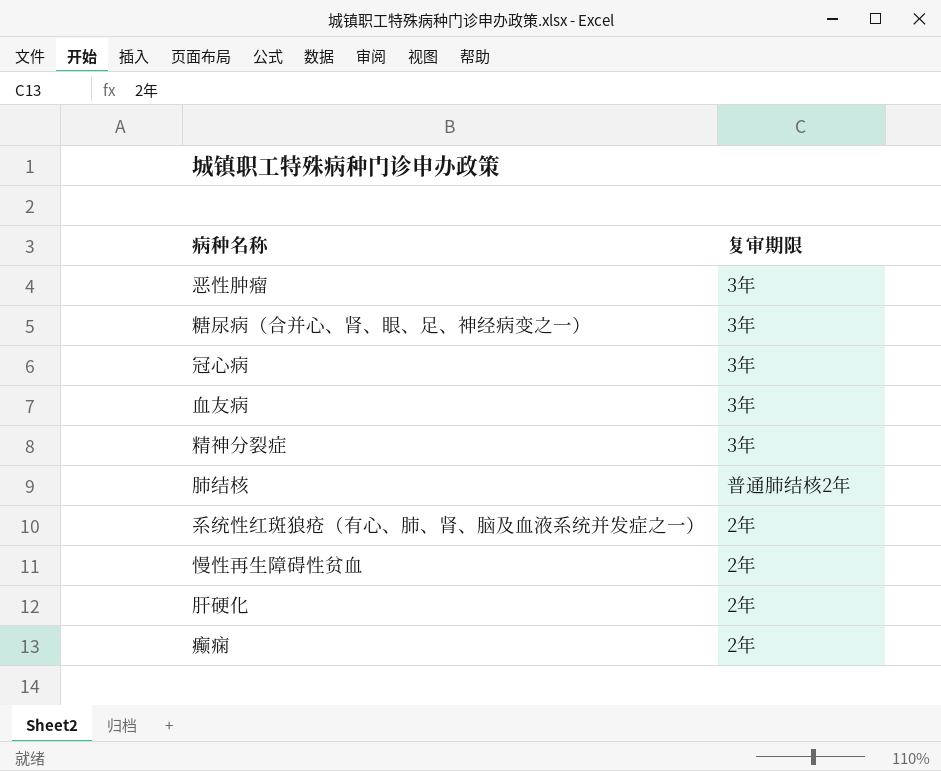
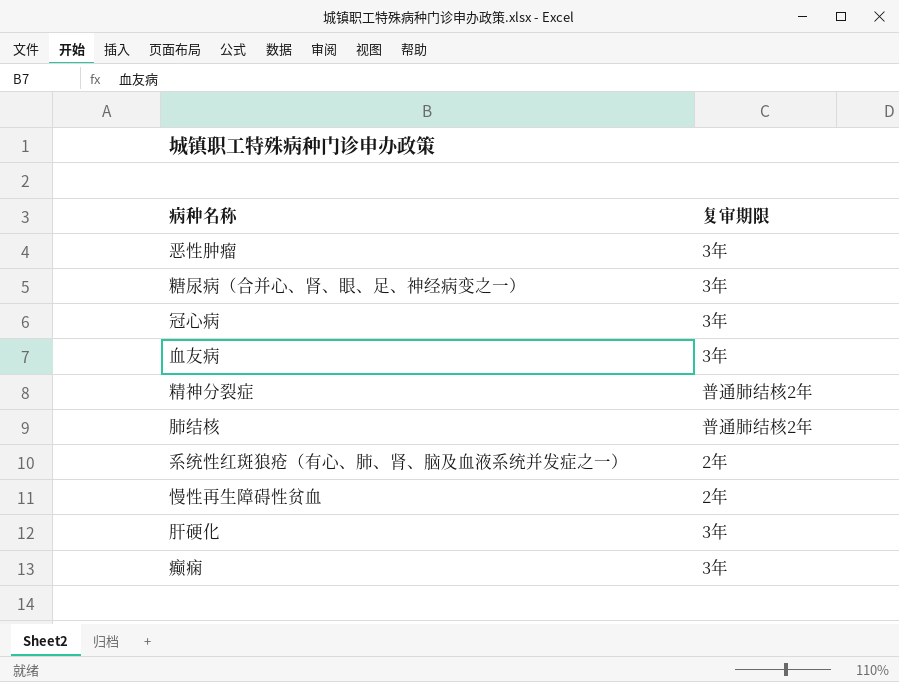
精神分裂症 | 复审期限: 3年 -> 普通肺结核2年
肝硬化 | 复审期限: 2年 -> 3年
癫痫 | 复审期限: 2年 -> 3年

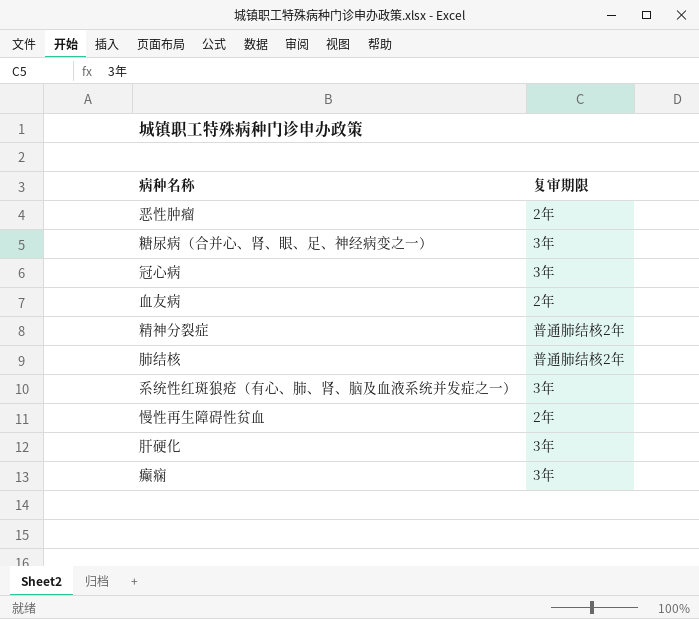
恶性肿瘤 | 复审期限: 3年 -> 2年
血友病 | 复审期限: 3年 -> 2年
系统性红斑狼疮（有心、肺、肾、脑及血液系统并发症之一） | 复审期限: 2年 -> 3年

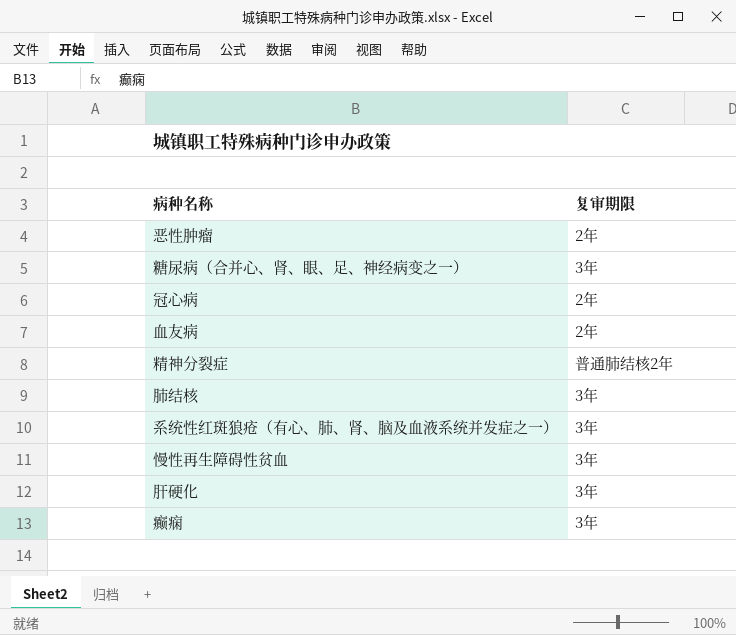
冠心病 | 复审期限: 3年 -> 2年
肺结核 | 复审期限: 普通肺结核2年 -> 3年
慢性再生障碍性贫血 | 复审期限: 2年 -> 3年

